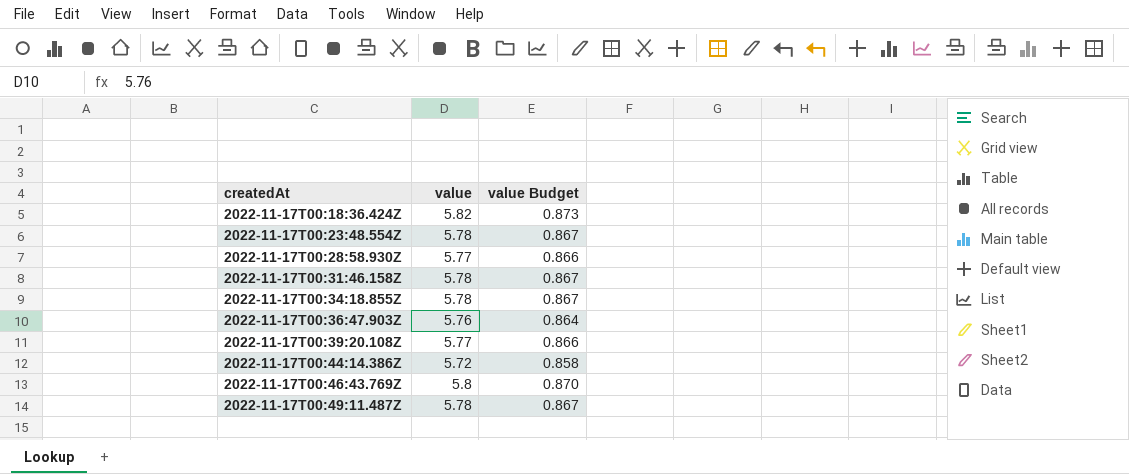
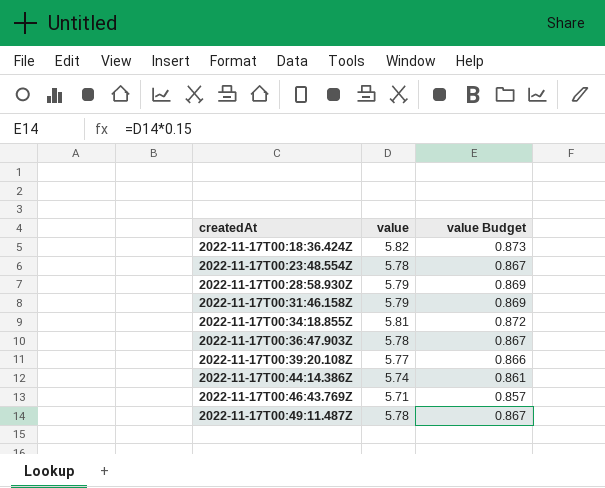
2022-11-17T00:28:58.930Z | value: 5.77 -> 5.79
2022-11-17T00:28:58.930Z | value Budget: 0.866 -> 0.869
2022-11-17T00:31:46.158Z | value: 5.78 -> 5.79
2022-11-17T00:31:46.158Z | value Budget: 0.867 -> 0.869
2022-11-17T00:34:18.855Z | value: 5.78 -> 5.81
2022-11-17T00:34:18.855Z | value Budget: 0.867 -> 0.872
2022-11-17T00:36:47.903Z | value: 5.76 -> 5.78
2022-11-17T00:36:47.903Z | value Budget: 0.864 -> 0.867
2022-11-17T00:44:14.386Z | value: 5.72 -> 5.74
2022-11-17T00:44:14.386Z | value Budget: 0.858 -> 0.861
2022-11-17T00:46:43.769Z | value: 5.8 -> 5.71
2022-11-17T00:46:43.769Z | value Budget: 0.870 -> 0.857

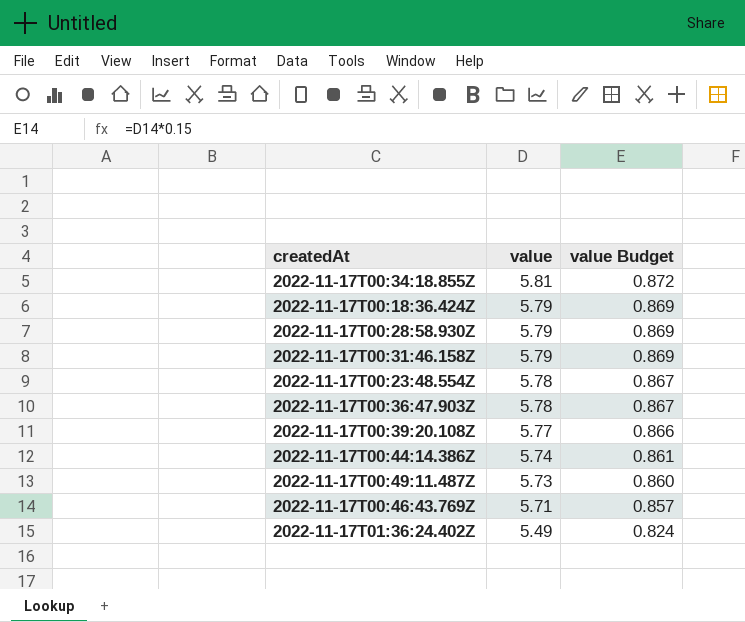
row order: createdAt ascending -> value descending
2022-11-17T00:18:36.424Z | value: 5.82 -> 5.79
2022-11-17T00:18:36.424Z | value Budget: 0.873 -> 0.869
2022-11-17T00:49:11.487Z | value: 5.78 -> 5.73
2022-11-17T00:49:11.487Z | value Budget: 0.867 -> 0.860
row 2022-11-17T01:36:24.402Z: none -> 5.49 | 0.824

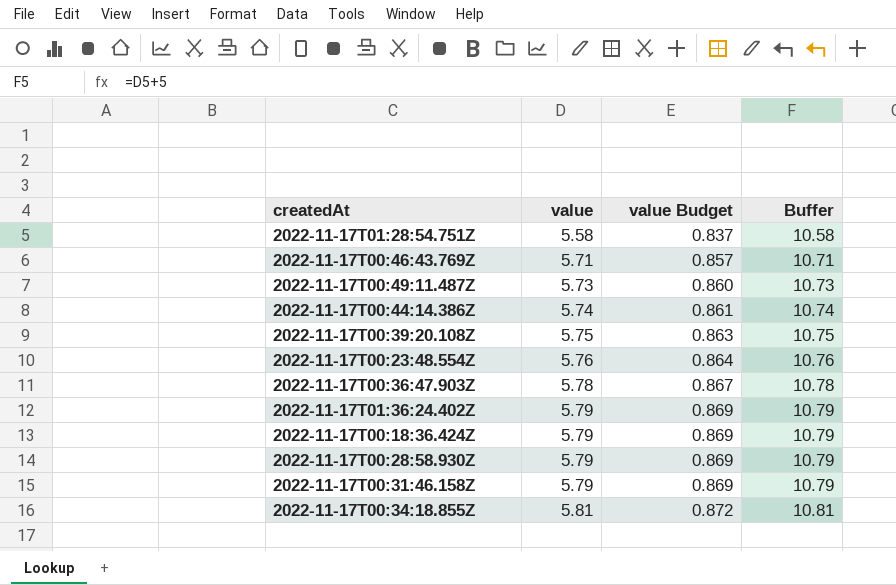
row order: value descending -> value ascending
column Buffer | formula: none -> [value] + 5
row 2022-11-17T01:28:54.751Z: none -> 5.58 | 0.837 | 10.58
2022-11-17T00:39:20.108Z | value: 5.77 -> 5.75
2022-11-17T00:39:20.108Z | value Budget: 0.866 -> 0.863
2022-11-17T00:23:48.554Z | value: 5.78 -> 5.76
2022-11-17T00:23:48.554Z | value Budget: 0.867 -> 0.864
2022-11-17T01:36:24.402Z | value: 5.49 -> 5.79
2022-11-17T01:36:24.402Z | value Budget: 0.824 -> 0.869

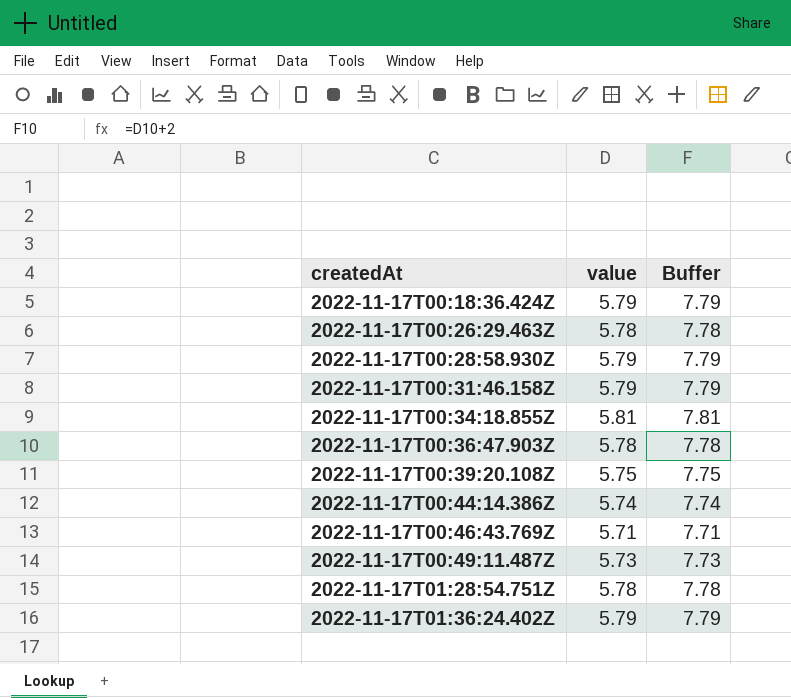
row order: value ascending -> createdAt ascending
column value Budget | formula: [value] * 0.15 -> none
column Buffer | formula: [value] + 5 -> [value] + 2
row 2022-11-17T00:23:48.554Z: 5.76 | 0.864 | 10.76 -> none
row 2022-11-17T00:26:29.463Z: none -> 5.78 | 7.78
2022-11-17T01:28:54.751Z | value: 5.58 -> 5.78

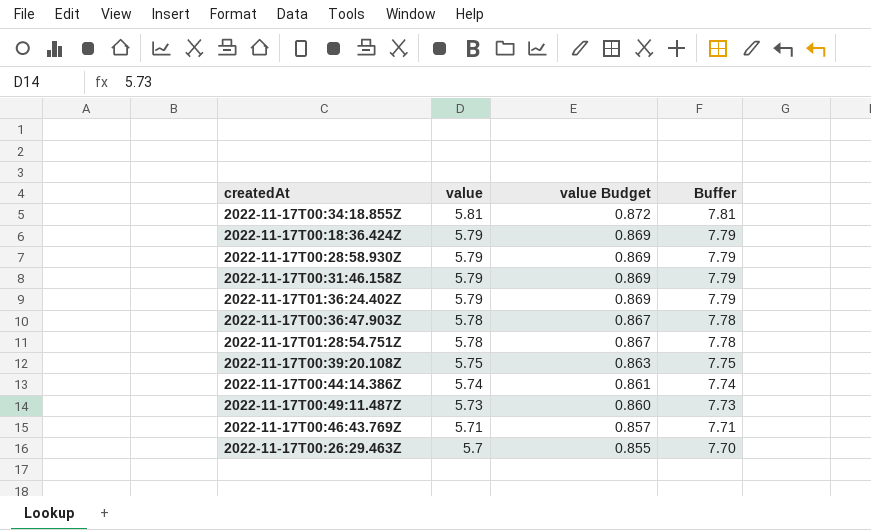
row order: createdAt ascending -> value descending
column value Budget | formula: none -> [value] * 0.15
2022-11-17T00:26:29.463Z | value: 5.78 -> 5.7
2022-11-17T00:26:29.463Z | Buffer: 7.78 -> 7.70

